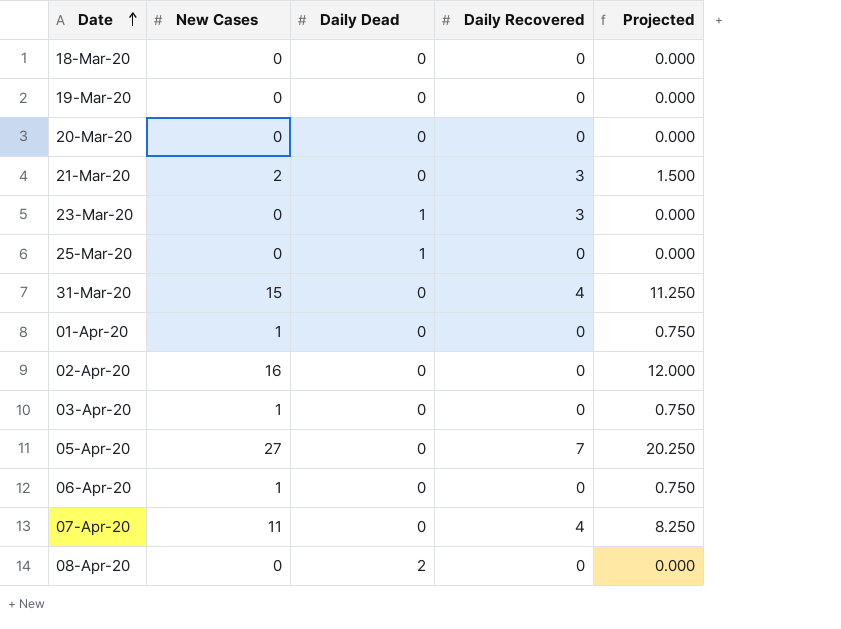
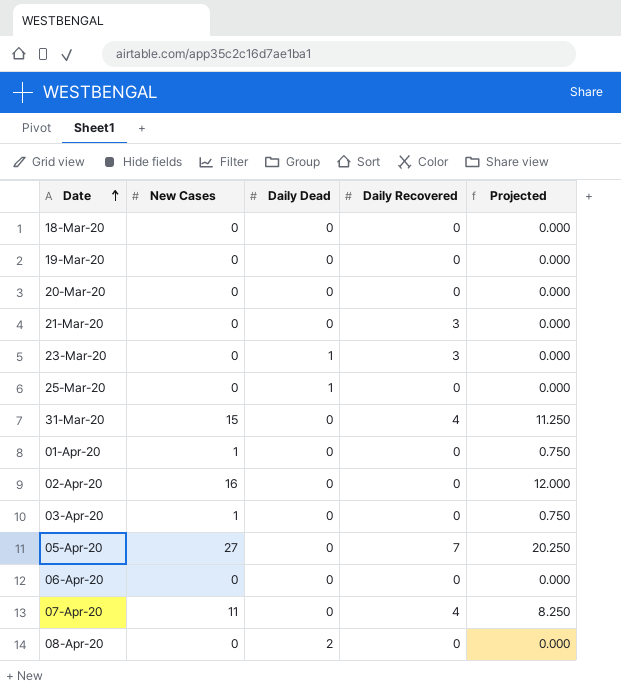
21-Mar-20 | New Cases: 2 -> 0
21-Mar-20 | Projected: 1.500 -> 0.000
06-Apr-20 | New Cases: 1 -> 0
06-Apr-20 | Projected: 0.750 -> 0.000

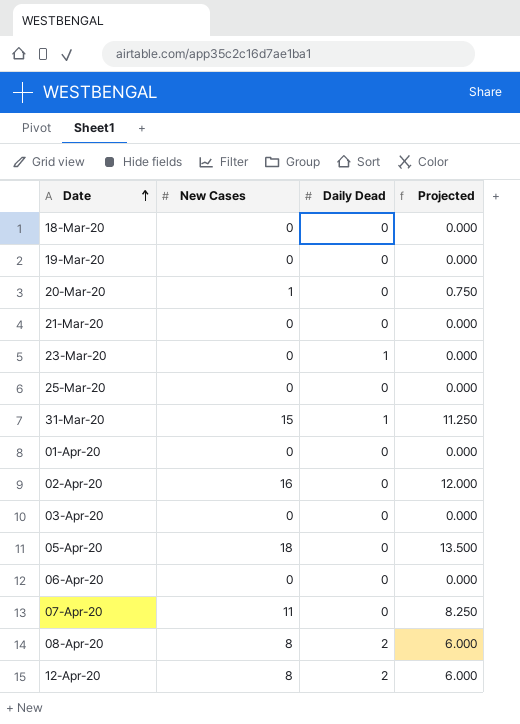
column Daily Recovered | position: 4 -> none
20-Mar-20 | New Cases: 0 -> 1
20-Mar-20 | Projected: 0.000 -> 0.750
25-Mar-20 | Daily Dead: 1 -> 0
31-Mar-20 | Daily Dead: 0 -> 1
01-Apr-20 | New Cases: 1 -> 0
01-Apr-20 | Projected: 0.750 -> 0.000
03-Apr-20 | New Cases: 1 -> 0
03-Apr-20 | Projected: 0.750 -> 0.000
05-Apr-20 | New Cases: 27 -> 18
05-Apr-20 | Projected: 20.250 -> 13.500
08-Apr-20 | New Cases: 0 -> 8
08-Apr-20 | Projected: 0.000 -> 6.000
row 12-Apr-20: none -> 8 | 2 | 6.000

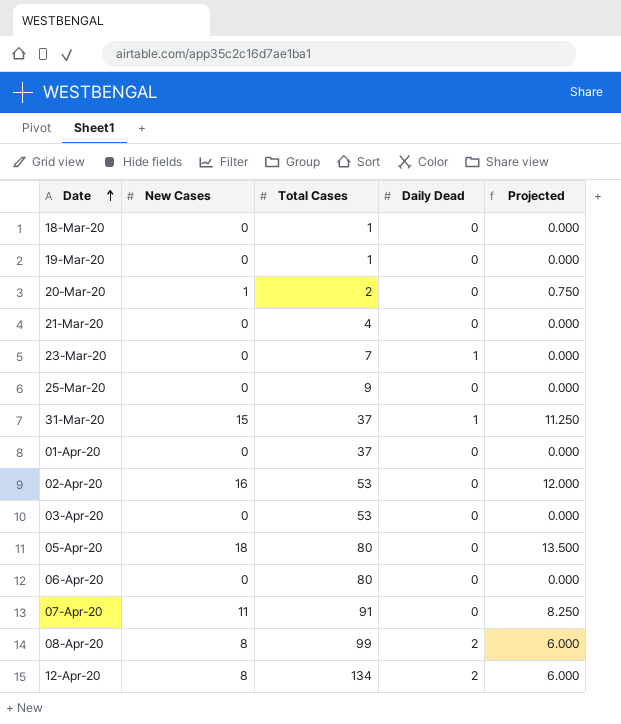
column Total Cases | position: none -> 3

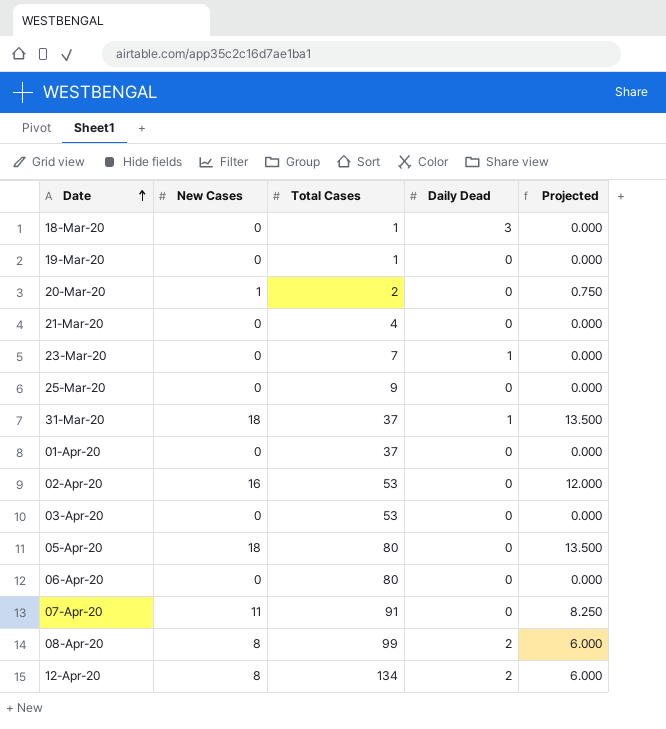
18-Mar-20 | Daily Dead: 0 -> 3
31-Mar-20 | New Cases: 15 -> 18
31-Mar-20 | Projected: 11.250 -> 13.500

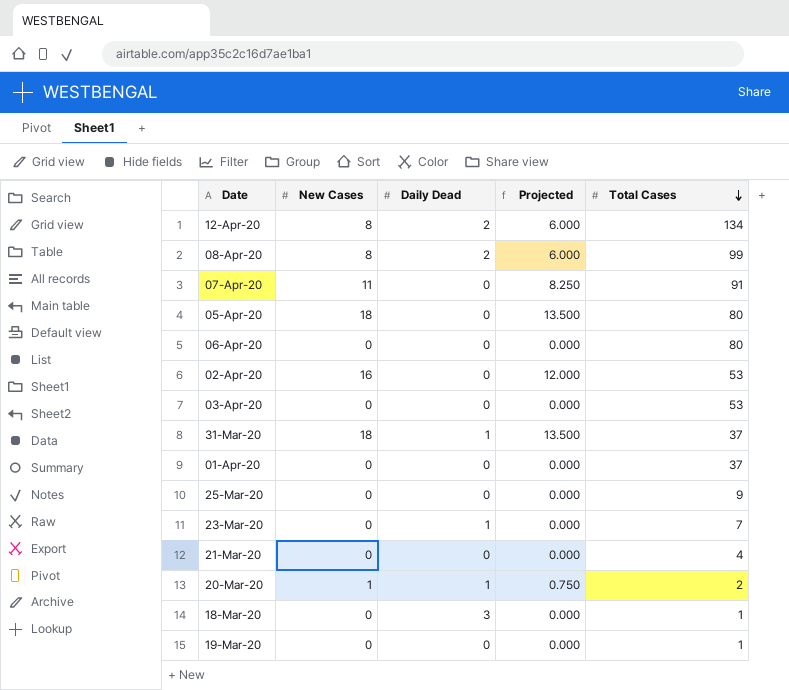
row order: Date ascending -> Total Cases descending
column Total Cases | position: 3 -> 5
20-Mar-20 | Daily Dead: 0 -> 1

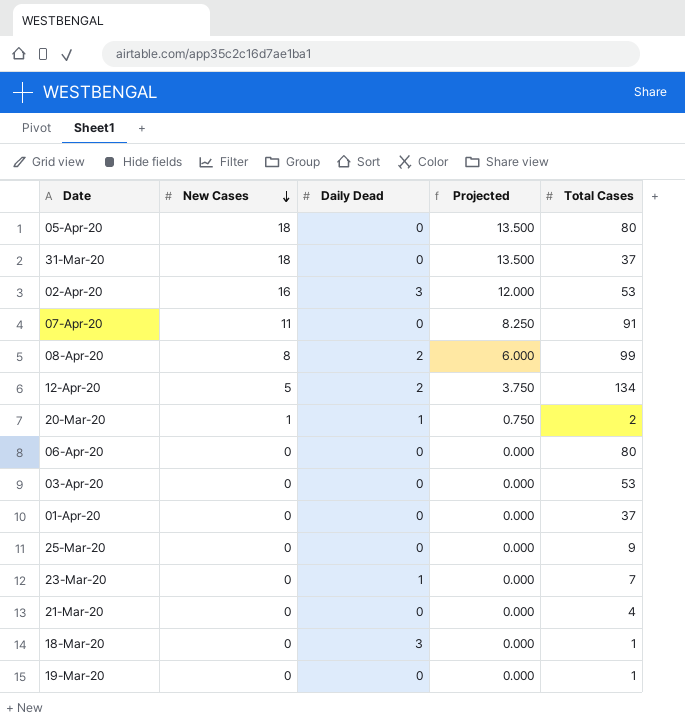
row order: Total Cases descending -> New Cases descending
31-Mar-20 | Daily Dead: 1 -> 0
02-Apr-20 | Daily Dead: 0 -> 3
12-Apr-20 | New Cases: 8 -> 5
12-Apr-20 | Projected: 6.000 -> 3.750

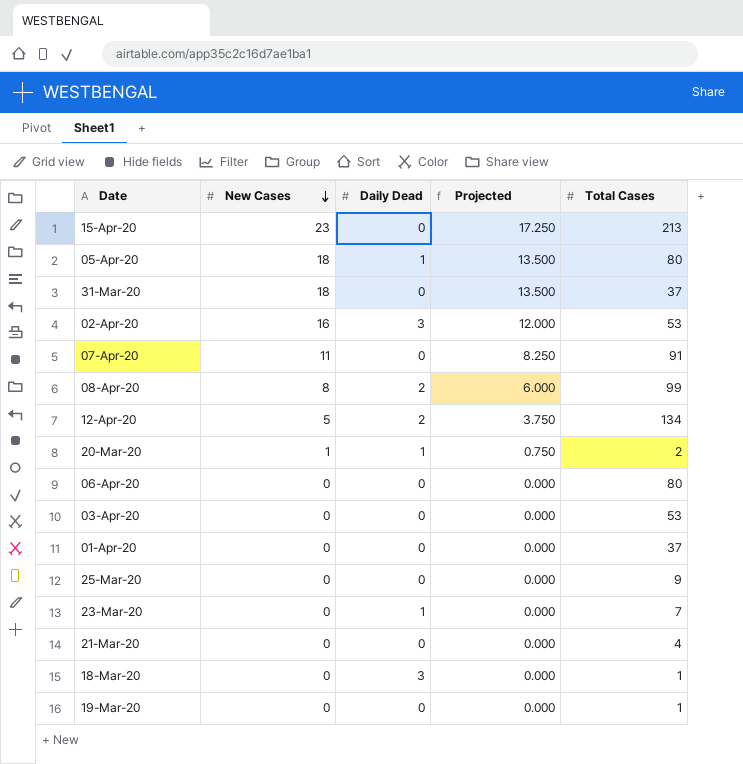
row 15-Apr-20: none -> 23 | 0 | 17.250 | 213
05-Apr-20 | Daily Dead: 0 -> 1

